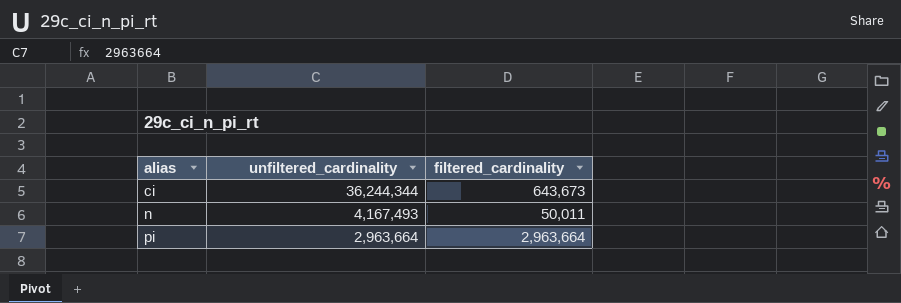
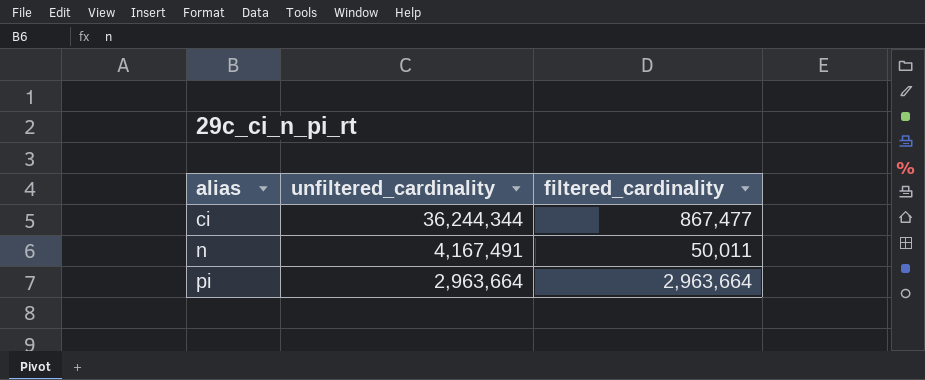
ci | filtered_cardinality: 643,673 -> 867,477
n | unfiltered_cardinality: 4,167,493 -> 4,167,491

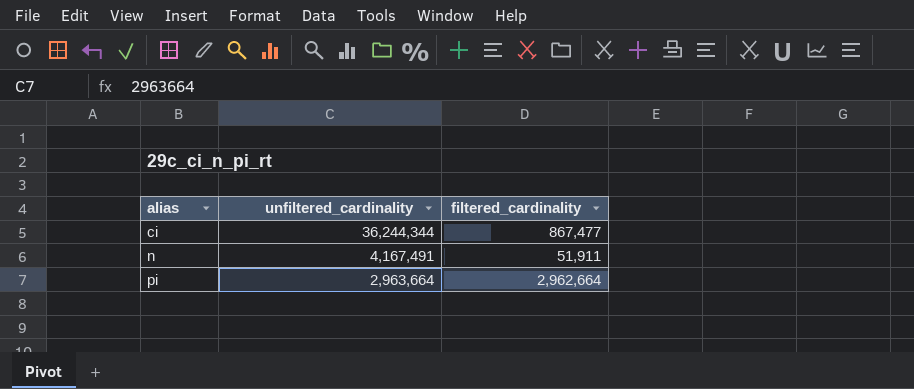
n | filtered_cardinality: 50,011 -> 51,911
pi | filtered_cardinality: 2,963,664 -> 2,962,664

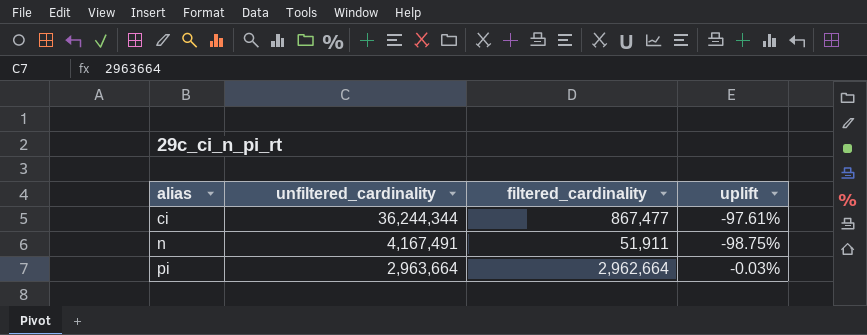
column uplift | formula: none -> ([filtered_cardinality] - [unfiltered_cardinality]) / [unfiltered_cardinality]

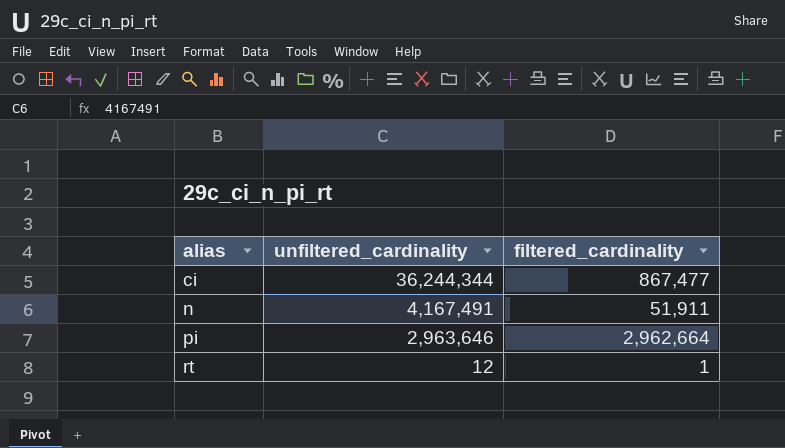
column uplift | formula: ([filtered_cardinality] - [unfiltered_cardinality]) / [unfiltered_cardinality] -> none
pi | unfiltered_cardinality: 2,963,664 -> 2,963,646
row rt: none -> 12 | 1

